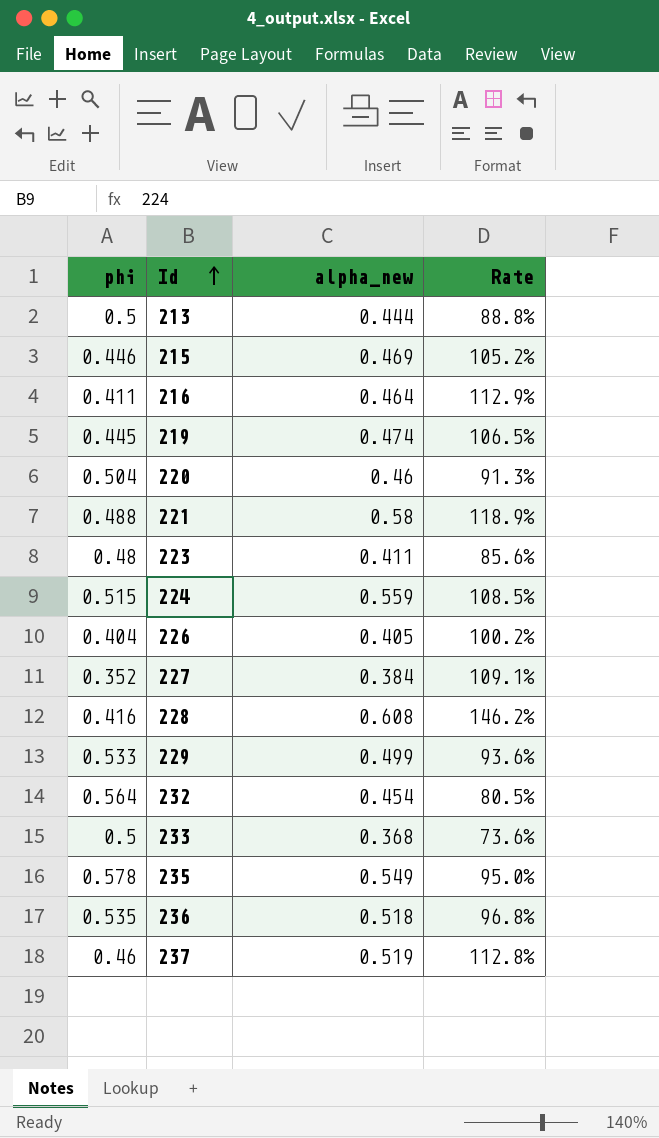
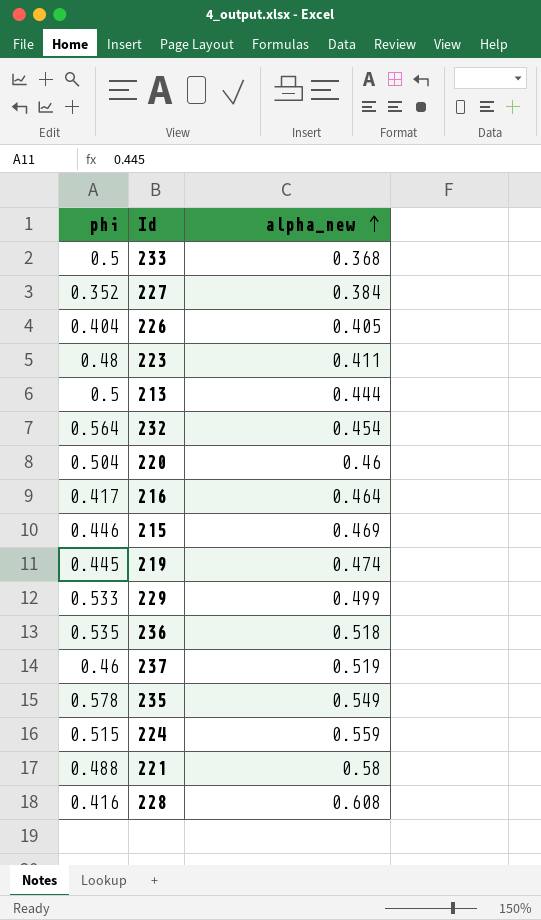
row order: Id ascending -> alpha_new ascending
column Rate | formula: [alpha_new] / [phi] -> none
216 | phi: 0.411 -> 0.417

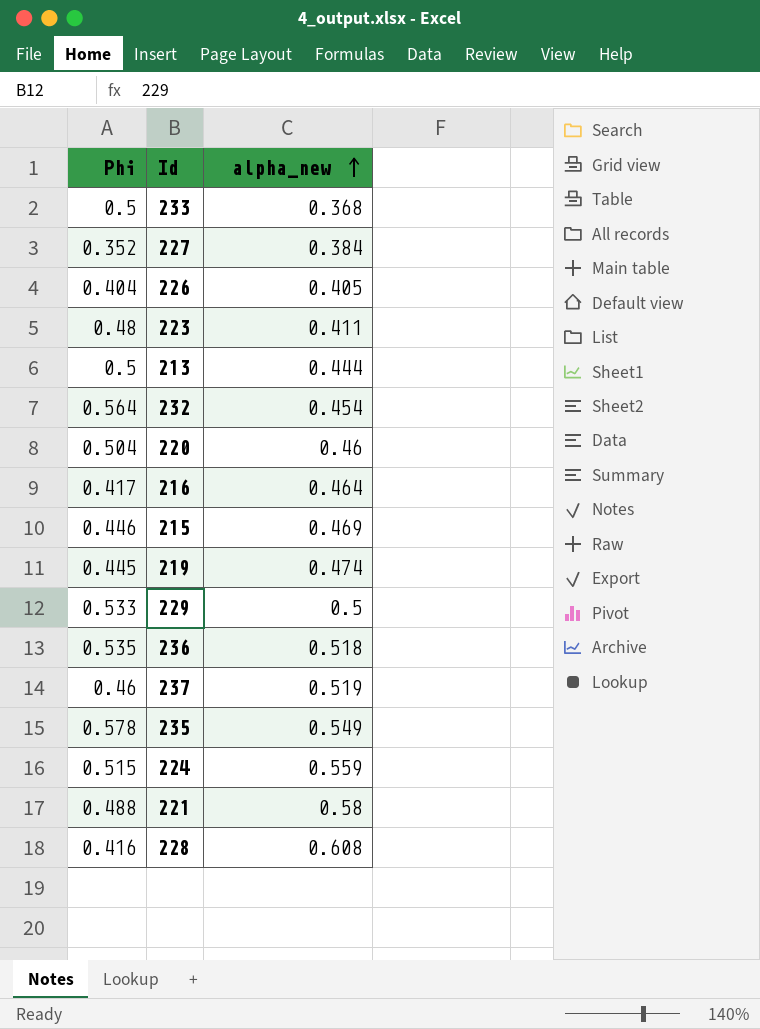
column name: phi -> Phi
229 | alpha_new: 0.499 -> 0.5

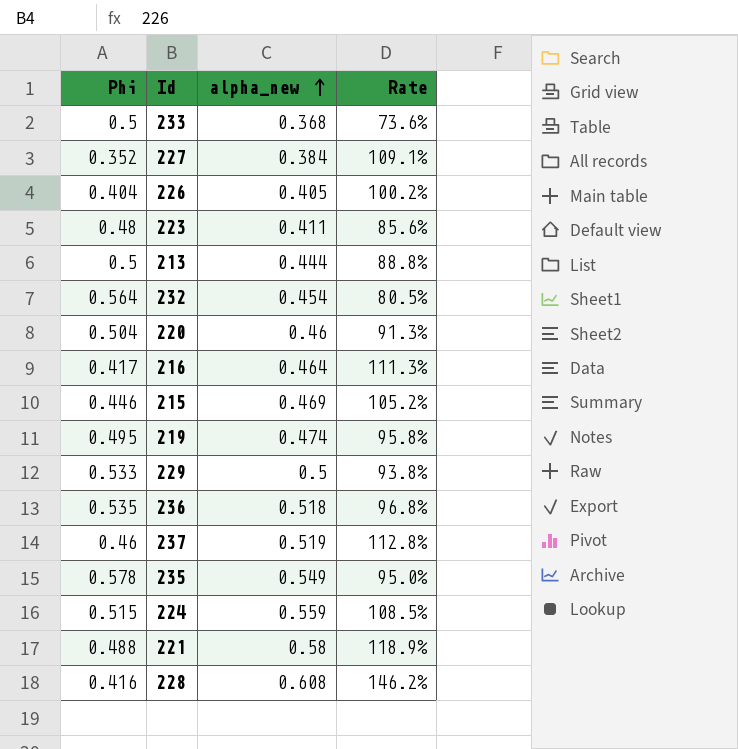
column Rate | formula: none -> [alpha_new] / [Phi]
219 | Phi: 0.445 -> 0.495

